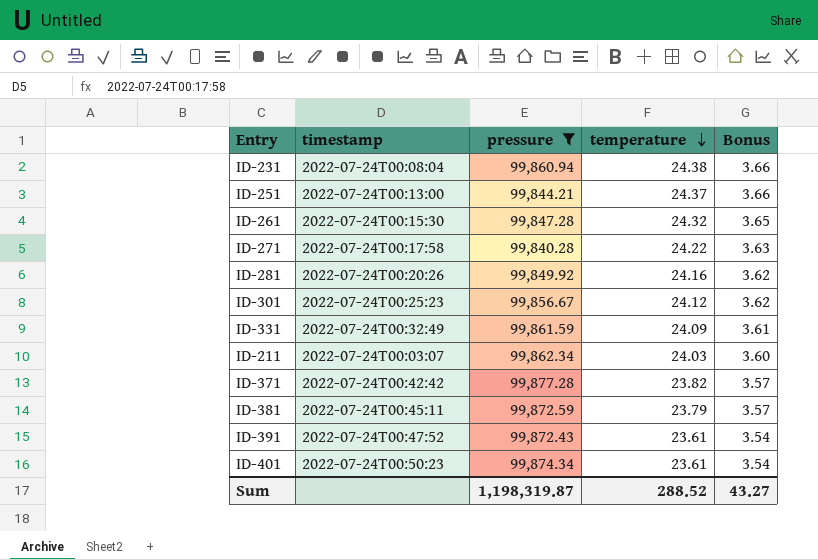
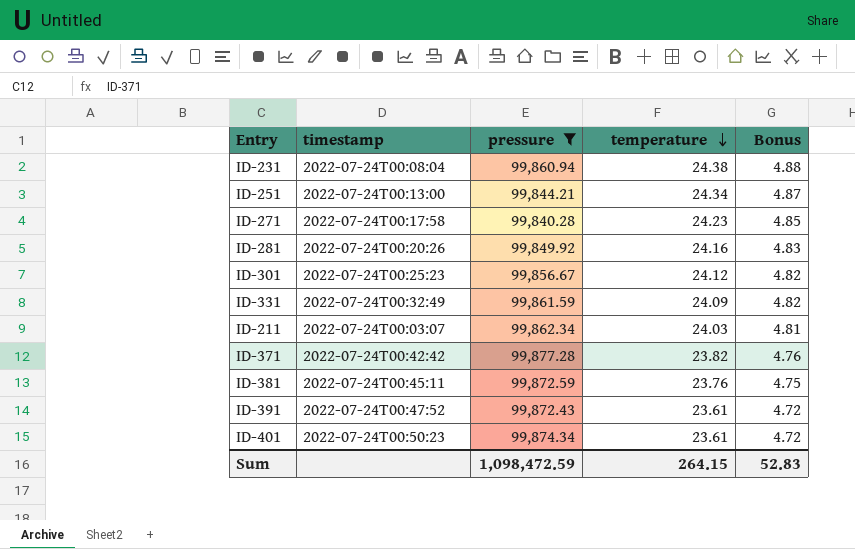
column Bonus | formula: [temperature] * 0.15 -> [temperature] * 0.2
row ID-261: 2022-07-24T00:15:30 | 99,847.28 | 24.32 | 3.65 -> none
ID-251 | temperature: 24.37 -> 24.34
ID-271 | temperature: 24.22 -> 24.23
ID-381 | temperature: 23.79 -> 23.76
Sum | pressure: 1,198,319.87 -> 1,098,472.59
Sum | temperature: 288.52 -> 264.15
Sum | Bonus: 43.27 -> 52.83

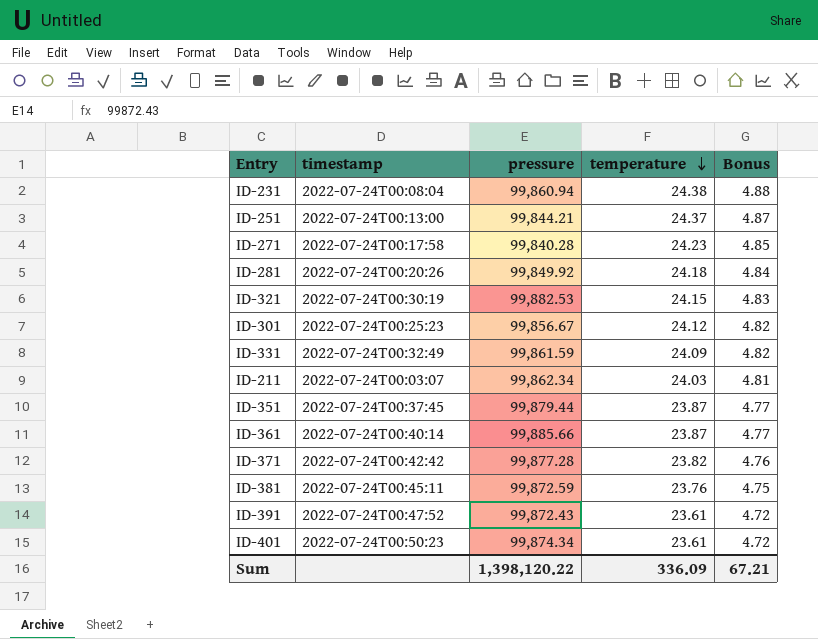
filter: pressure <= 99,877.28 -> none
ID-251 | temperature: 24.34 -> 24.37
ID-281 | temperature: 24.16 -> 24.18
ID-281 | Bonus: 4.83 -> 4.84
Sum | pressure: 1,098,472.59 -> 1,398,120.22
Sum | temperature: 264.15 -> 336.09
Sum | Bonus: 52.83 -> 67.21

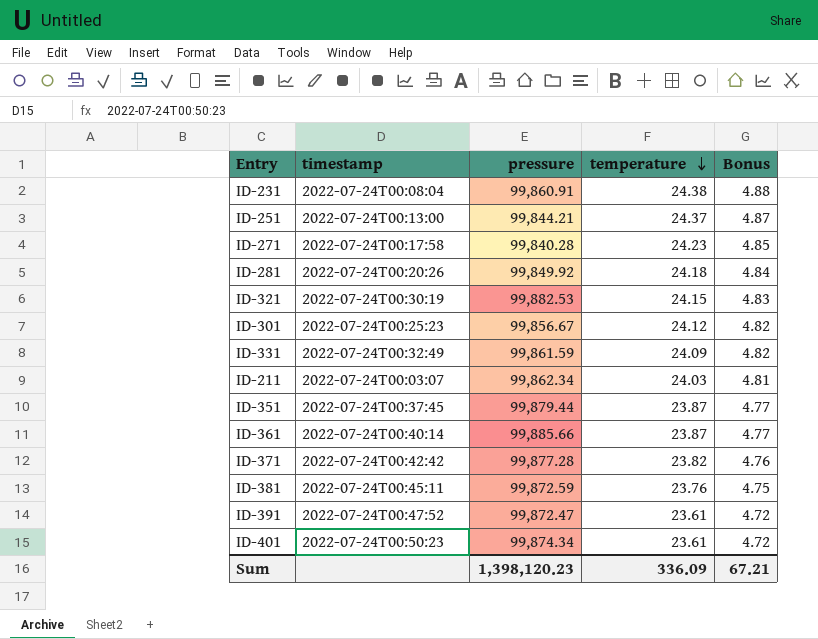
ID-231 | pressure: 99,860.94 -> 99,860.91
ID-391 | pressure: 99,872.43 -> 99,872.47
Sum | pressure: 1,398,120.22 -> 1,398,120.23

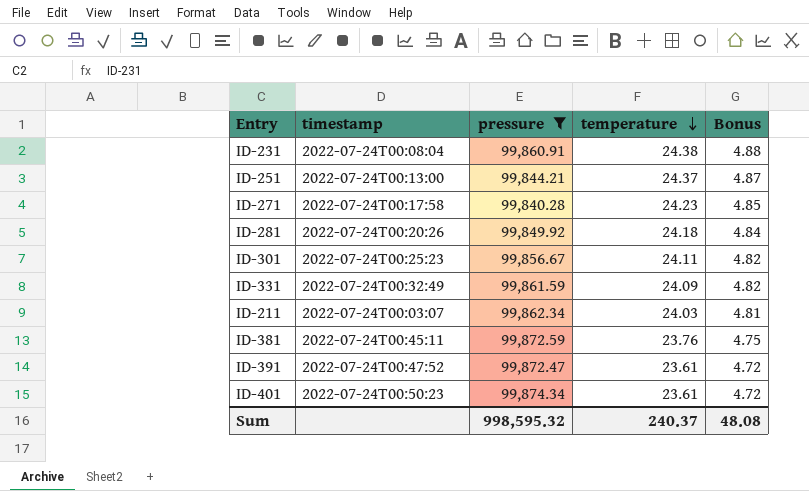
filter: none -> pressure <= 99,874.34
ID-301 | temperature: 24.12 -> 24.11
Sum | pressure: 1,398,120.23 -> 998,595.32
Sum | temperature: 336.09 -> 240.37
Sum | Bonus: 67.21 -> 48.08

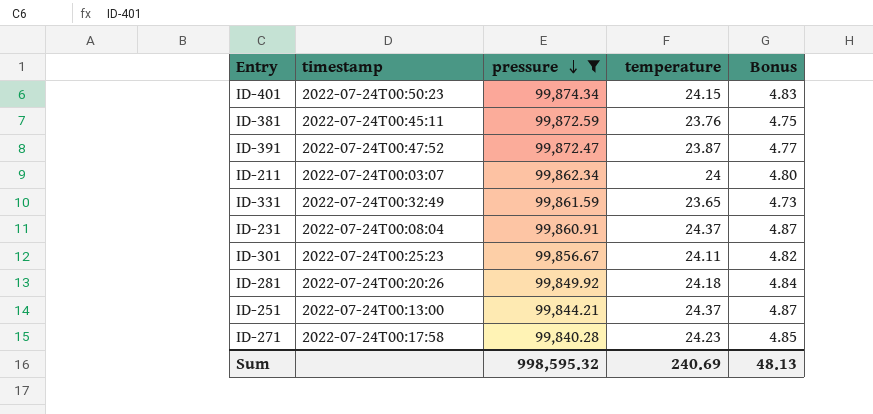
row order: temperature descending -> pressure descending
ID-401 | temperature: 23.61 -> 24.15
ID-401 | Bonus: 4.72 -> 4.83
ID-391 | temperature: 23.61 -> 23.87
ID-391 | Bonus: 4.72 -> 4.77
ID-211 | temperature: 24.03 -> 24
ID-211 | Bonus: 4.81 -> 4.80
ID-331 | temperature: 24.09 -> 23.65
ID-331 | Bonus: 4.82 -> 4.73
ID-231 | temperature: 24.38 -> 24.37
ID-231 | Bonus: 4.88 -> 4.87
Sum | temperature: 240.37 -> 240.69
Sum | Bonus: 48.08 -> 48.13

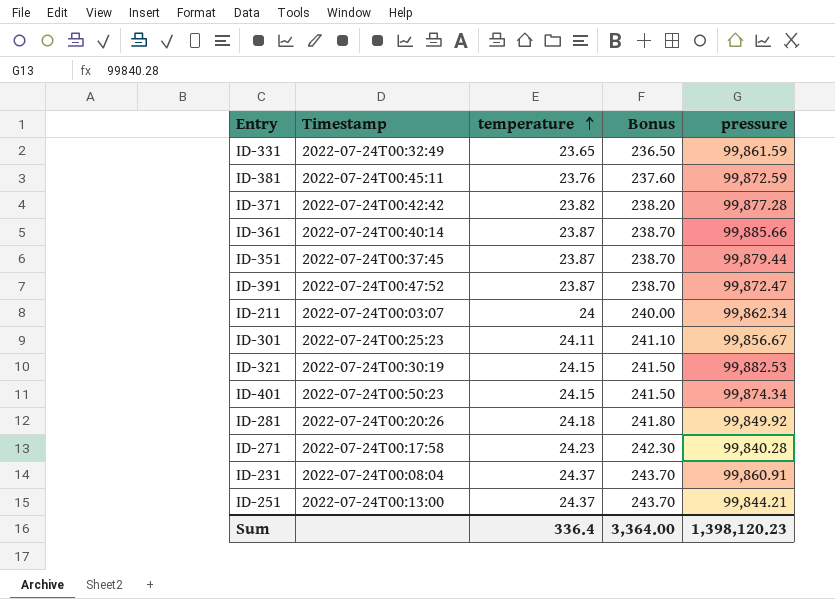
filter: pressure <= 99,874.34 -> none
row order: pressure descending -> temperature ascending
column name: timestamp -> Timestamp
column Bonus | formula: [temperature] * 0.2 -> [temperature] * 10
column pressure | position: 3 -> 5
Sum | temperature: 240.69 -> 336.4
Sum | Bonus: 48.13 -> 3,364.00
Sum | pressure: 998,595.32 -> 1,398,120.23

